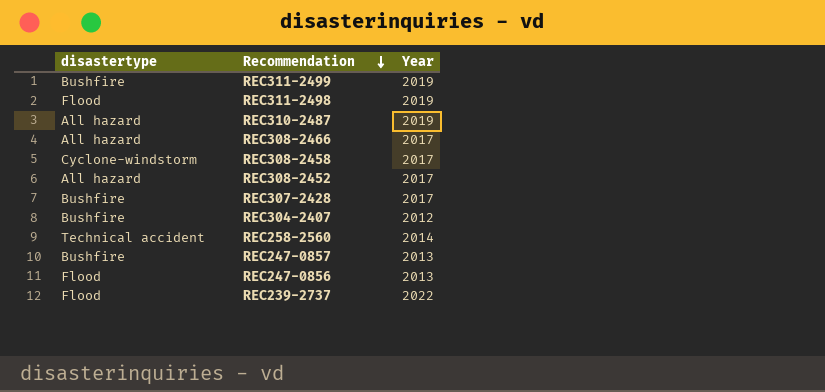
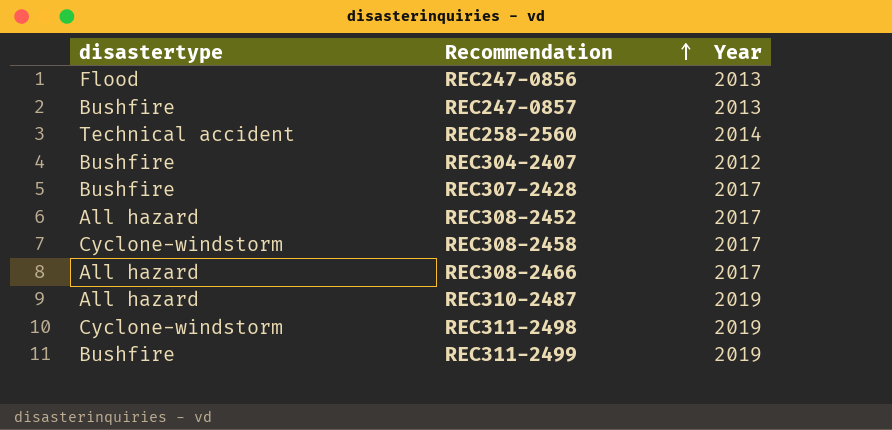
row order: Recommendation descending -> Recommendation ascending
row REC239-2737: Flood | 2022 -> none
REC311-2498 | disastertype: Flood -> Cyclone-windstorm

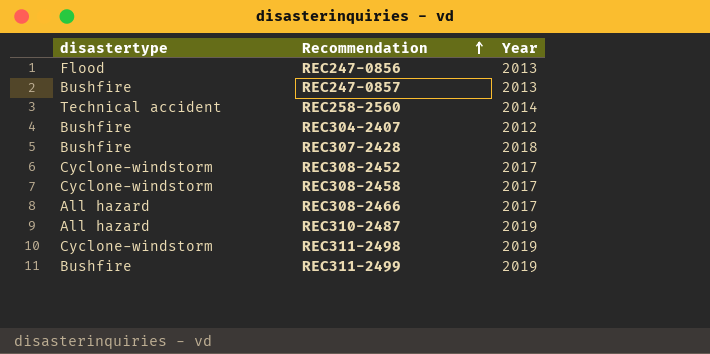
REC307-2428 | Year: 2017 -> 2018
REC308-2452 | disastertype: All hazard -> Cyclone-windstorm

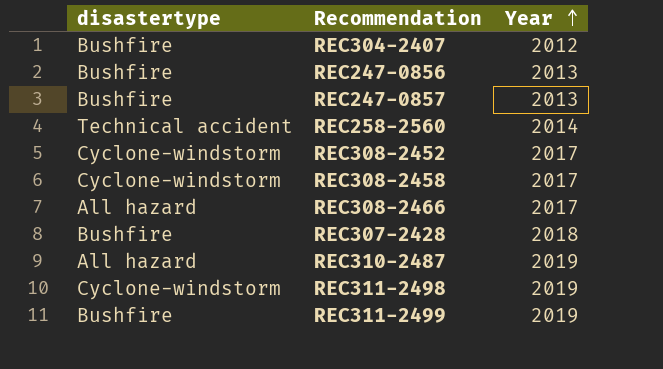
row order: Recommendation ascending -> Year ascending
REC247-0856 | disastertype: Flood -> Bushfire

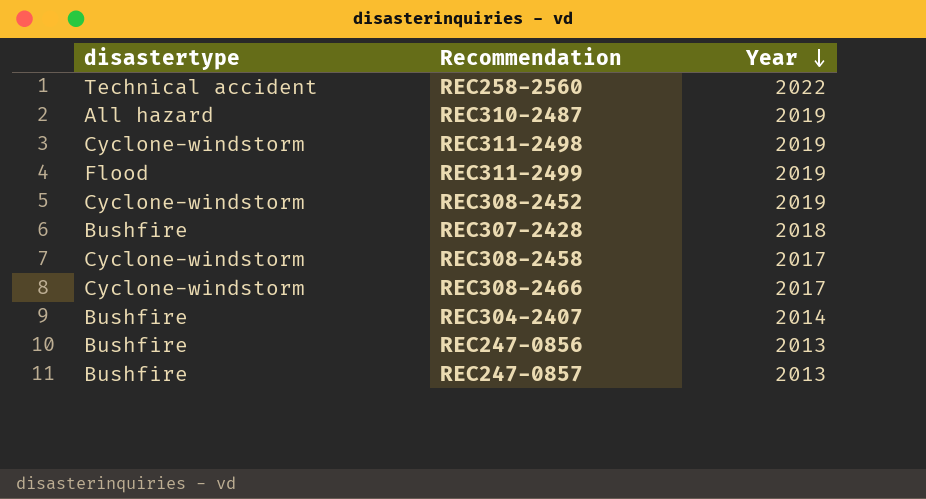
row order: Year ascending -> Year descending
REC258-2560 | Year: 2014 -> 2022
REC311-2499 | disastertype: Bushfire -> Flood
REC308-2452 | Year: 2017 -> 2019
REC308-2466 | disastertype: All hazard -> Cyclone-windstorm
REC304-2407 | Year: 2012 -> 2014

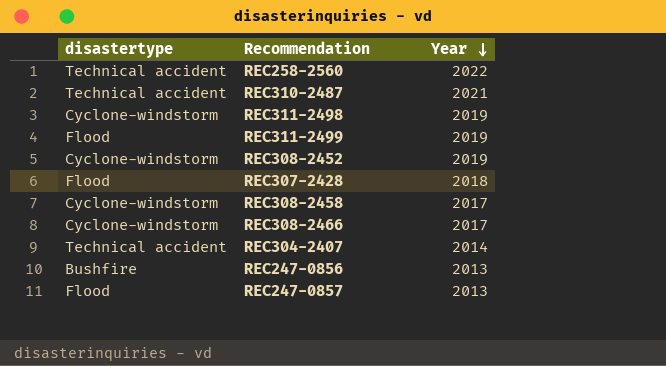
REC310-2487 | disastertype: All hazard -> Technical accident
REC310-2487 | Year: 2019 -> 2021
REC307-2428 | disastertype: Bushfire -> Flood
REC304-2407 | disastertype: Bushfire -> Technical accident
REC247-0857 | disastertype: Bushfire -> Flood

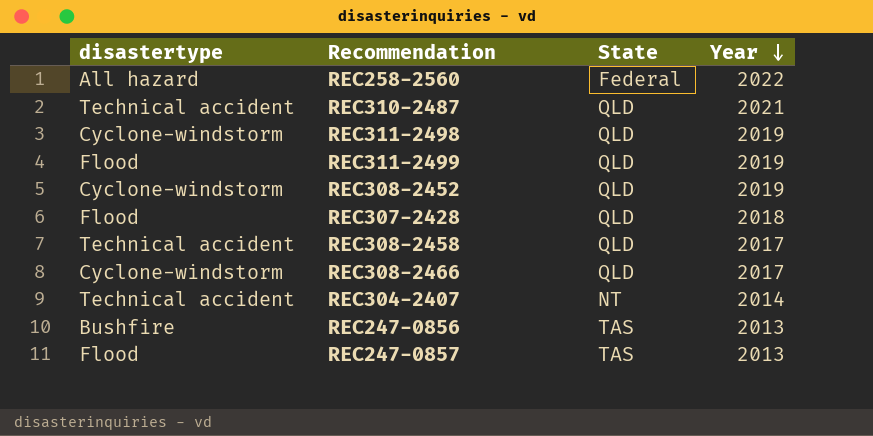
column State | position: none -> 3
REC258-2560 | disastertype: Technical accident -> All hazard
REC308-2458 | disastertype: Cyclone-windstorm -> Technical accident

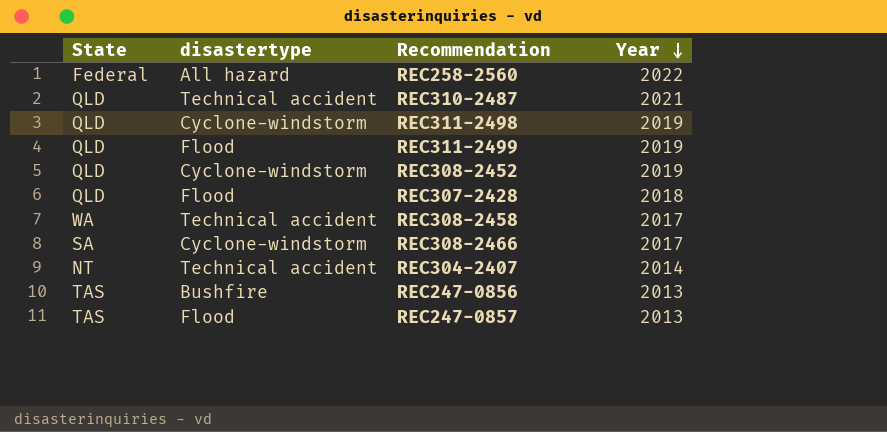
column State | position: 3 -> 1
REC308-2458 | State: QLD -> WA
REC308-2466 | State: QLD -> SA

